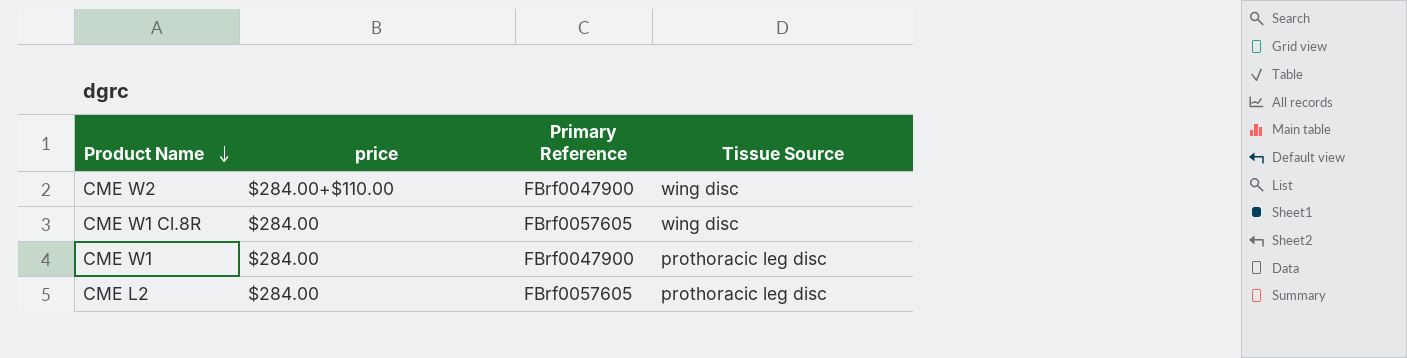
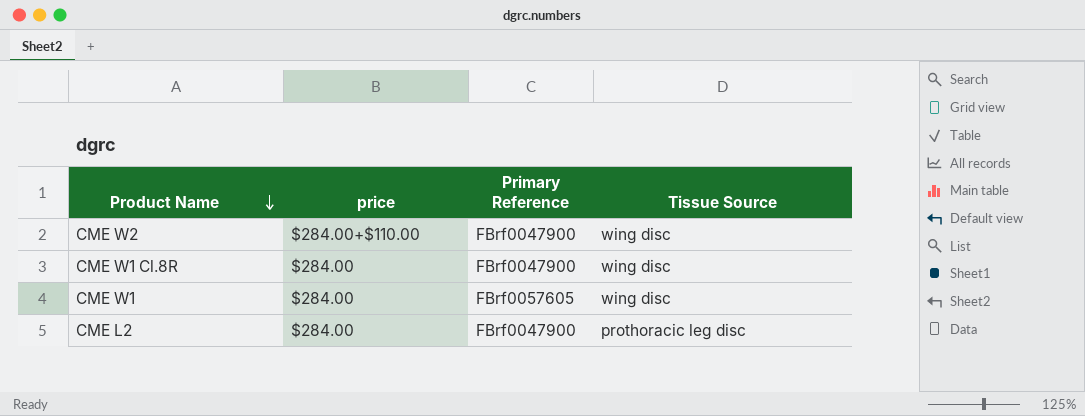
CME W1 Cl.8R | Primary Reference: FBrf0057605 -> FBrf0047900
CME W1 | Primary Reference: FBrf0047900 -> FBrf0057605
CME W1 | Tissue Source: prothoracic leg disc -> wing disc
CME L2 | Primary Reference: FBrf0057605 -> FBrf0047900

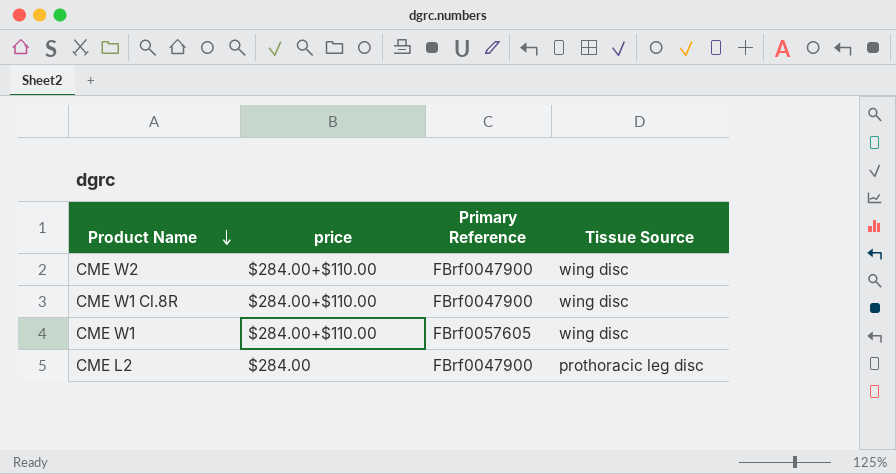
CME W1 Cl.8R | price: $284.00 -> $284.00+$110.00
CME W1 | price: $284.00 -> $284.00+$110.00

